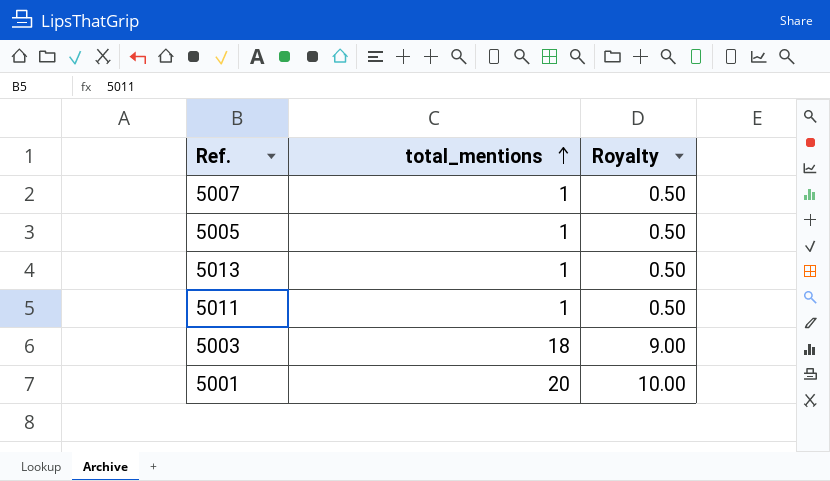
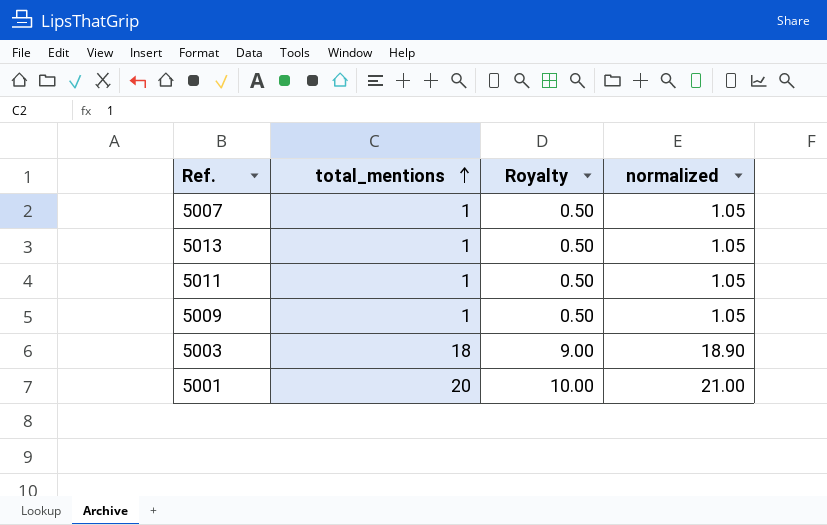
column normalized | formula: none -> [total_mentions] * 1.05
row 5005: 1 | 0.50 -> none
row 5009: none -> 1 | 0.50 | 1.05

